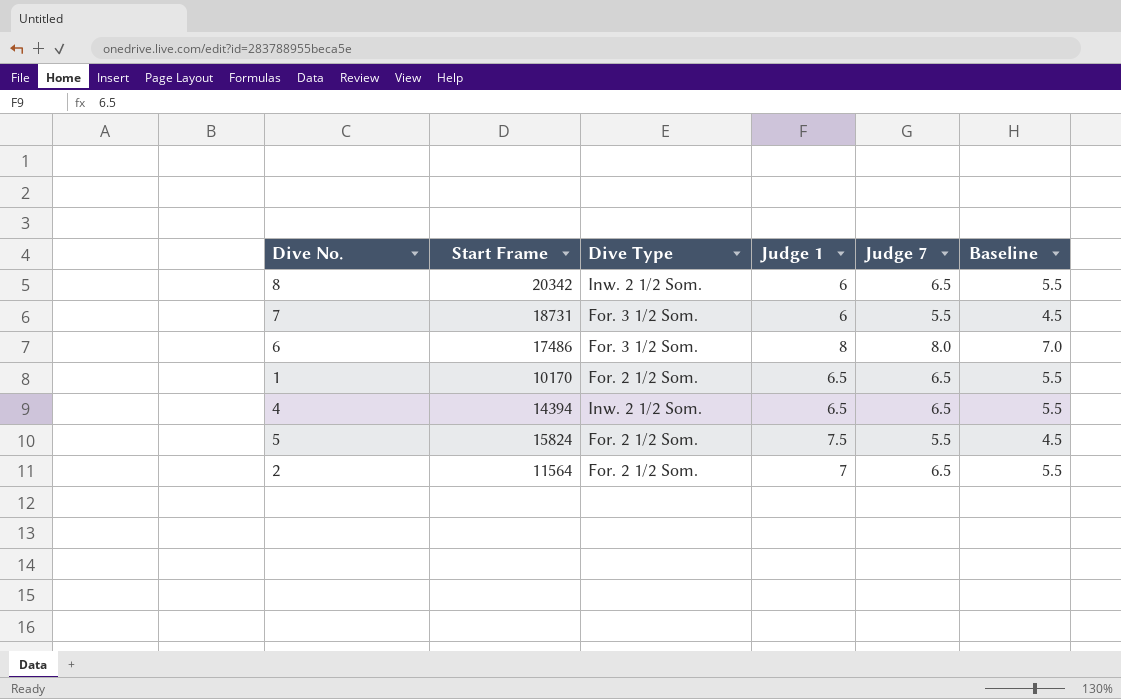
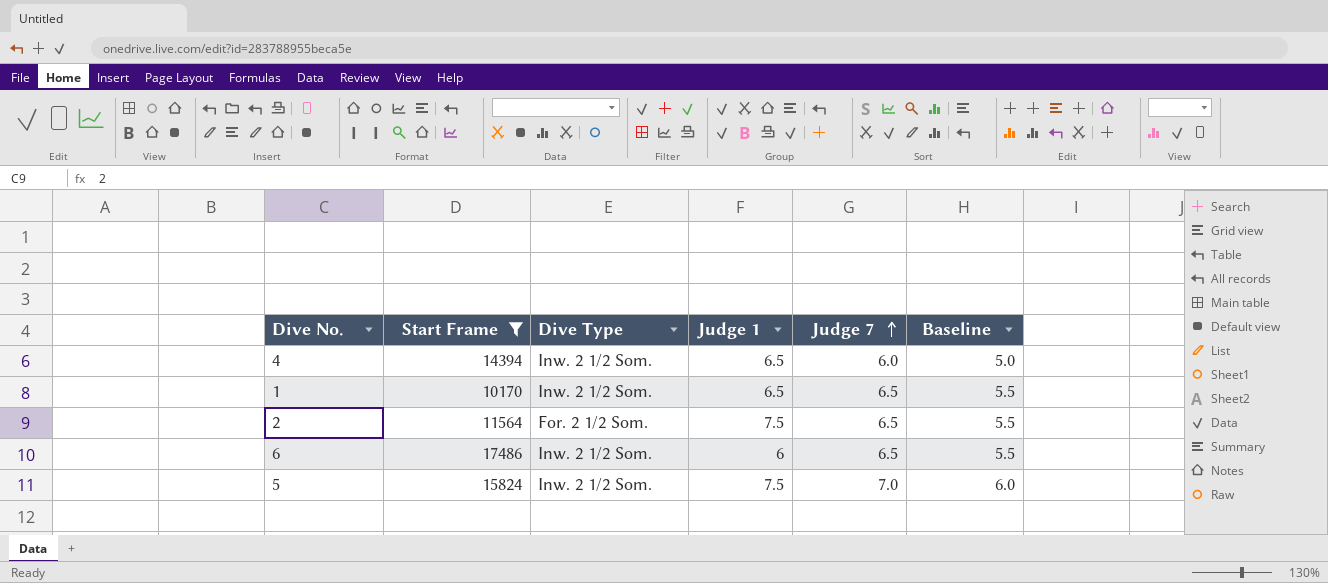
filter: none -> Start Frame <= 17486
row order: none -> Judge 7 ascending
4 | Judge 7: 6.5 -> 6.0
4 | Baseline: 5.5 -> 5.0
1 | Dive Type: For. 2 1/2 Som. -> Inw. 2 1/2 Som.
2 | Judge 1: 7 -> 7.5
6 | Dive Type: For. 3 1/2 Som. -> Inw. 2 1/2 Som.
6 | Judge 1: 8 -> 6
6 | Judge 7: 8.0 -> 6.5
6 | Baseline: 7.0 -> 5.5
5 | Dive Type: For. 2 1/2 Som. -> Inw. 2 1/2 Som.
5 | Judge 7: 5.5 -> 7.0
5 | Baseline: 4.5 -> 6.0

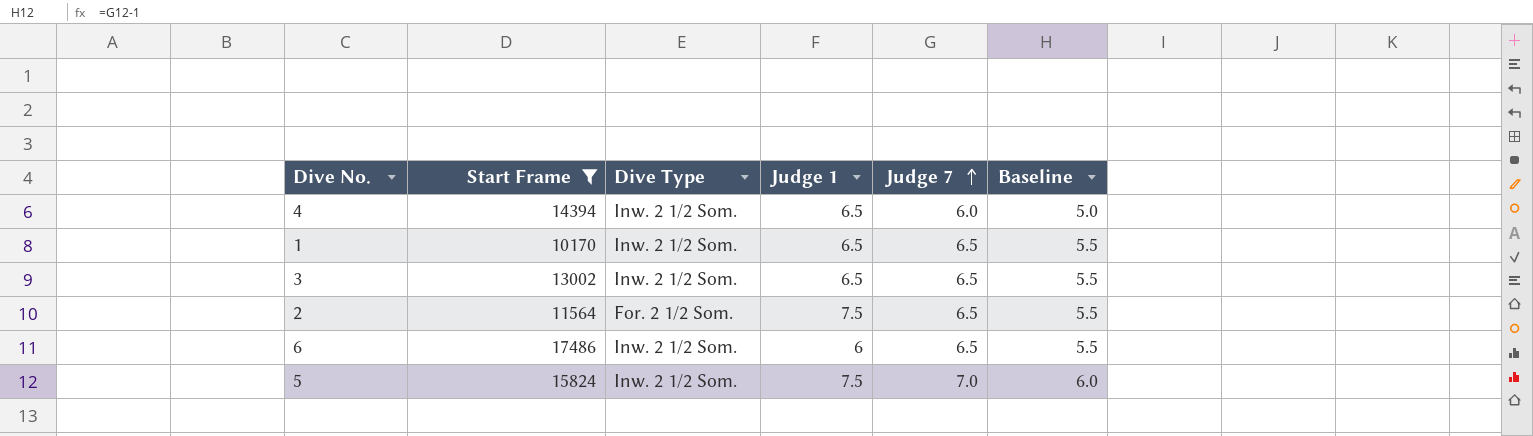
row 3: none -> 13002 | Inw. 2 1/2 Som. | 6.5 | 6.5 | 5.5

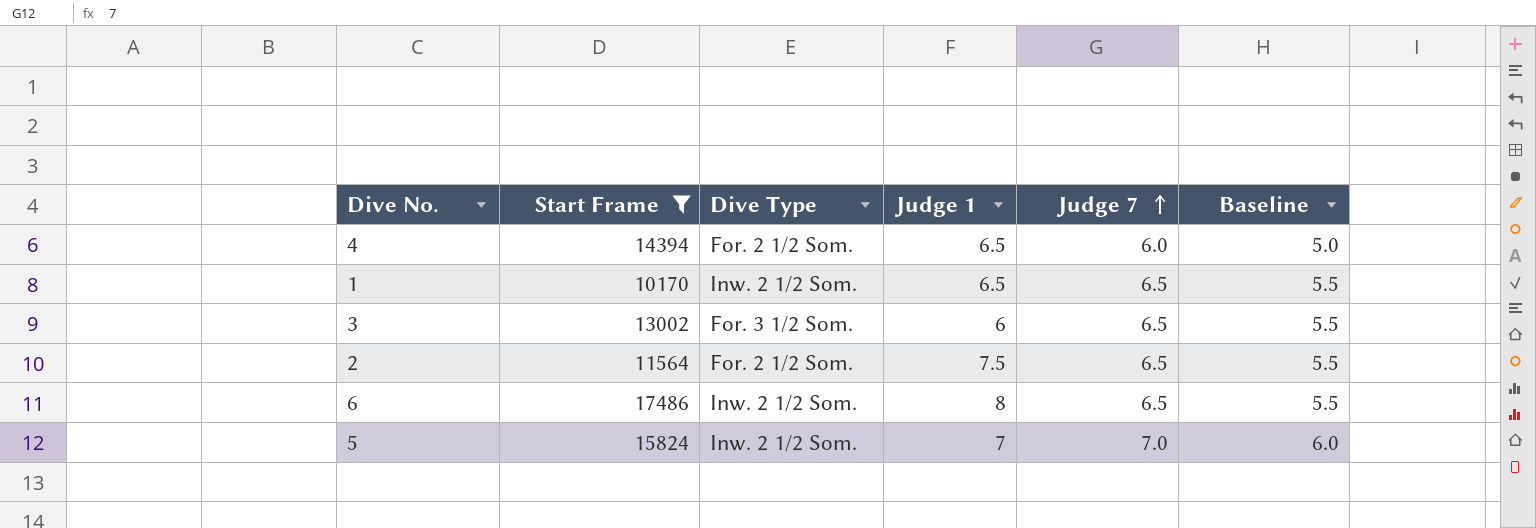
4 | Dive Type: Inw. 2 1/2 Som. -> For. 2 1/2 Som.
3 | Dive Type: Inw. 2 1/2 Som. -> For. 3 1/2 Som.
3 | Judge 1: 6.5 -> 6
6 | Judge 1: 6 -> 8
5 | Judge 1: 7.5 -> 7

